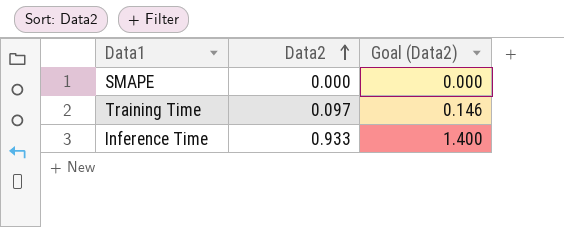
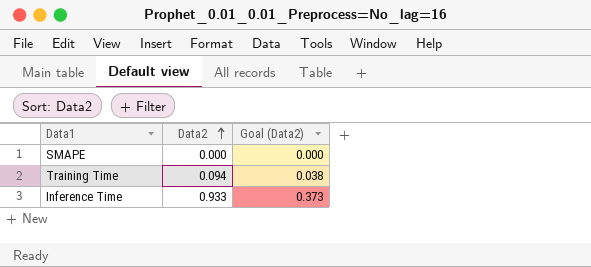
column Goal (Data2) | formula: [Data2] * 1.5 -> [Data2] * 0.4
Training Time | Data2: 0.097 -> 0.094

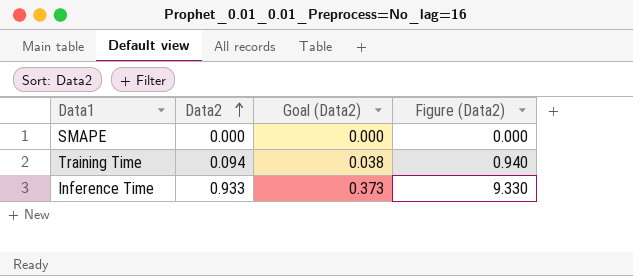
column Figure (Data2) | formula: none -> [Data2] * 10

